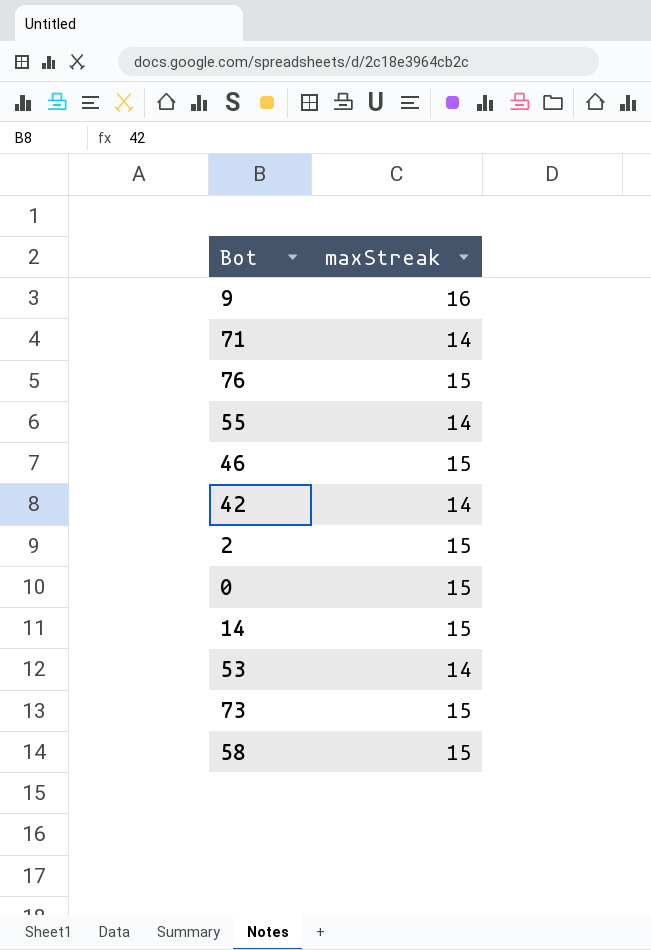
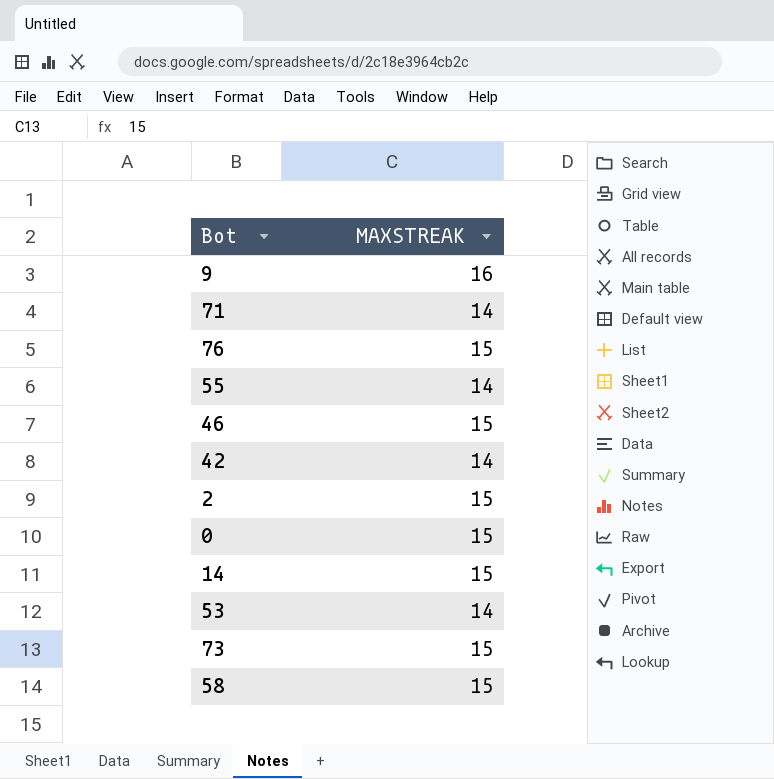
column name: maxStreak -> MAXSTREAK

